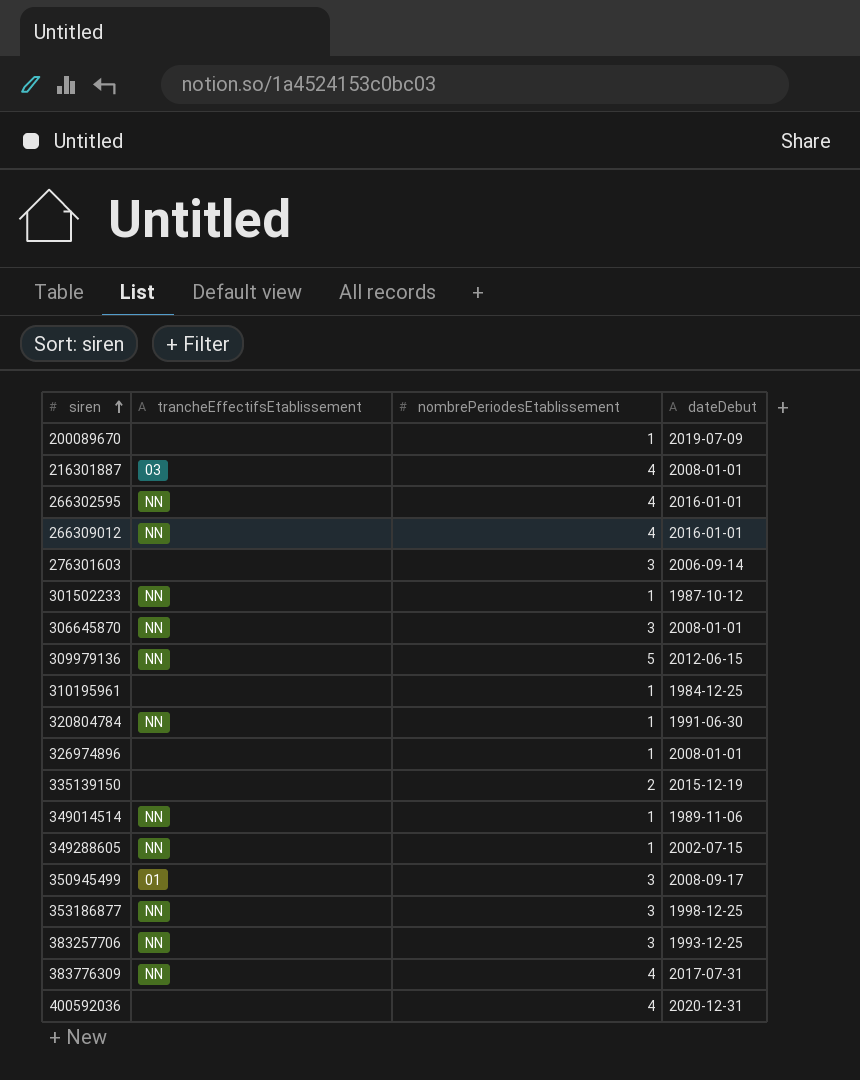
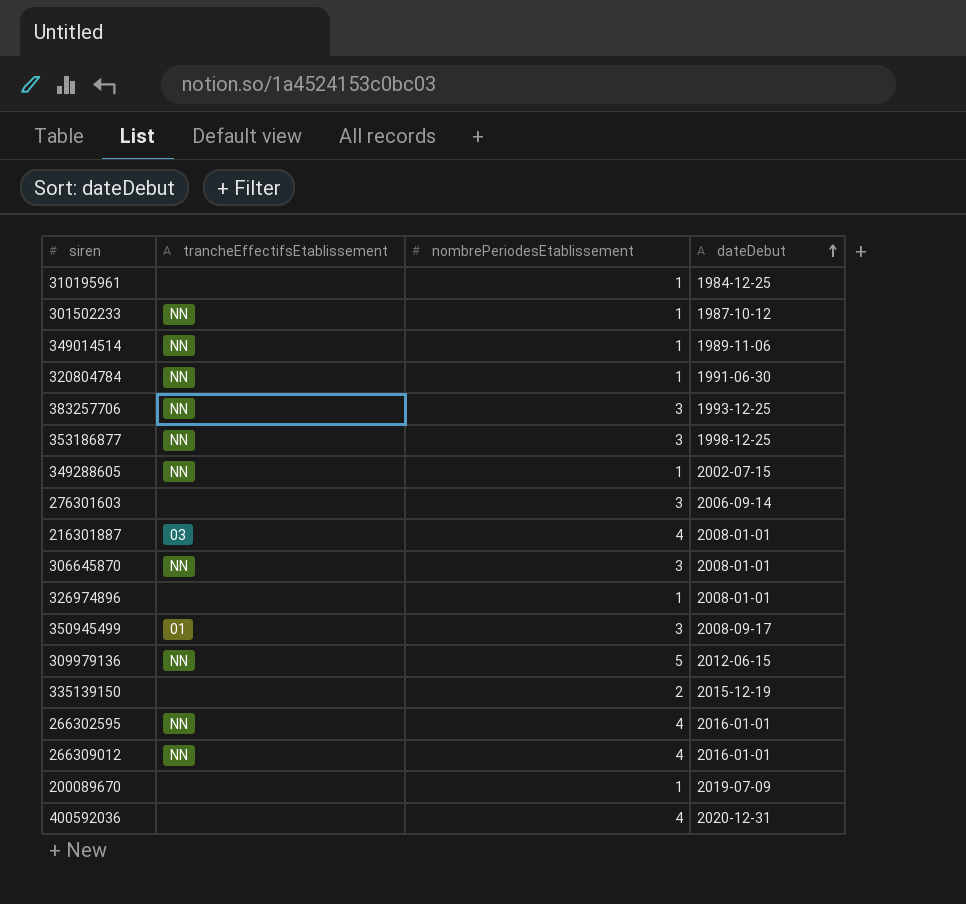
row order: siren ascending -> dateDebut ascending
row 383776309: NN | 4 | 2017-07-31 -> none

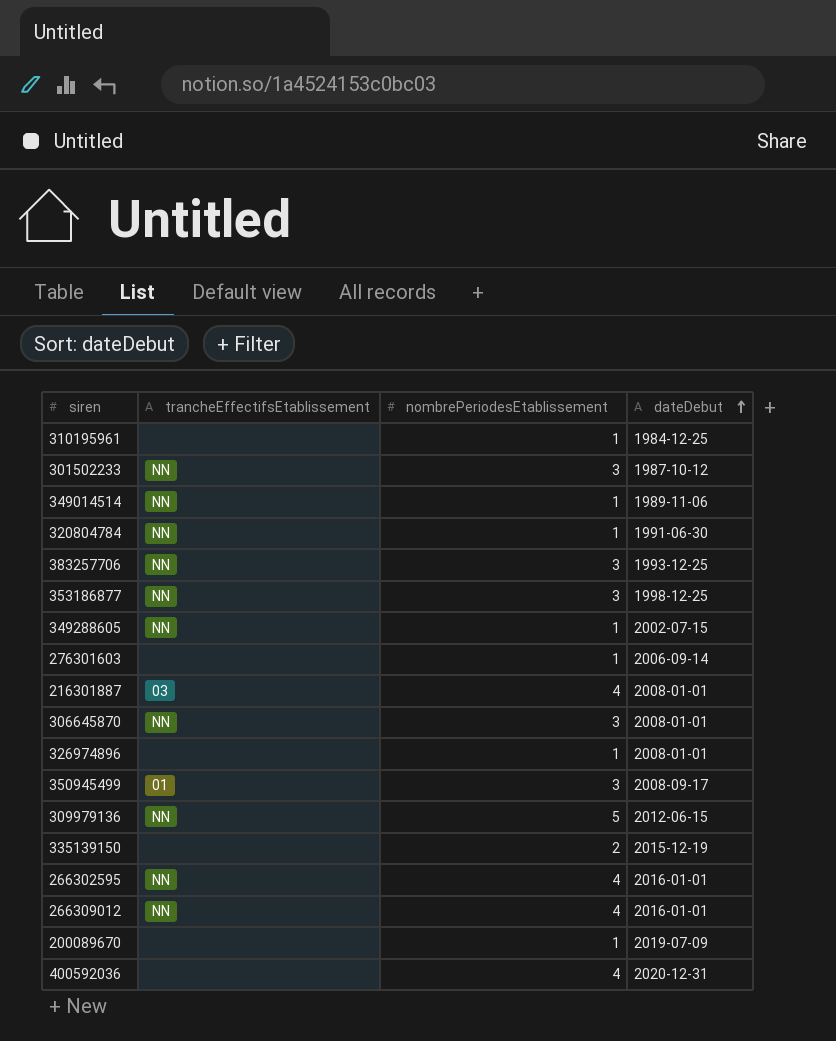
301502233 | nombrePeriodesEtablissement: 1 -> 3
276301603 | nombrePeriodesEtablissement: 3 -> 1

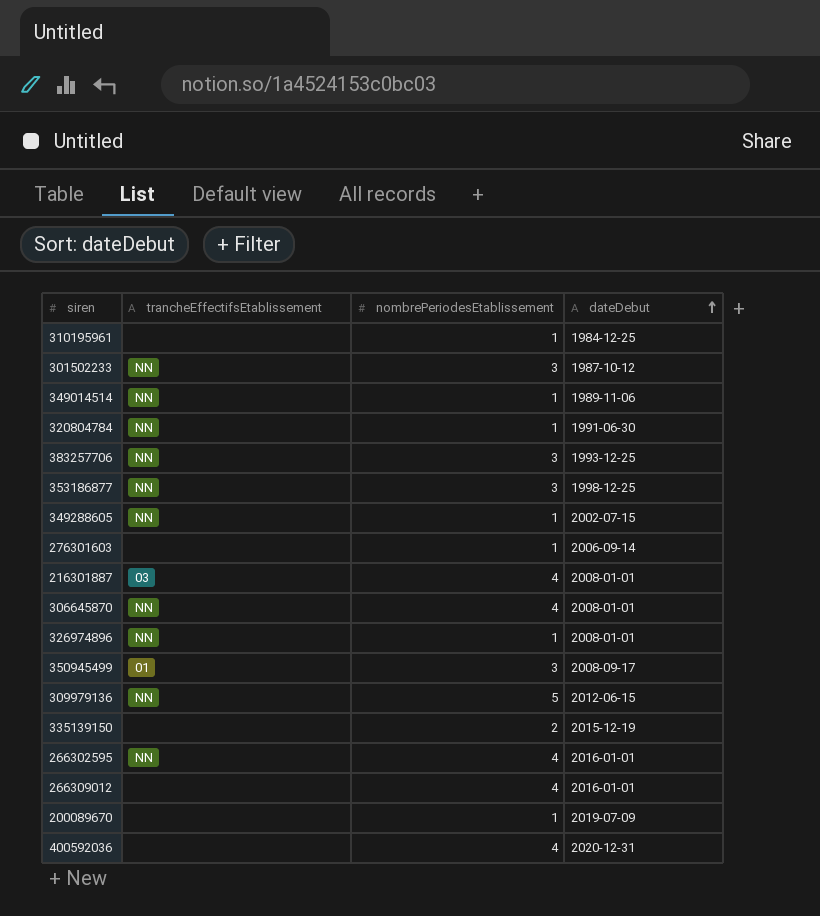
306645870 | nombrePeriodesEtablissement: 3 -> 4
326974896 | trancheEffectifsEtablissement: none -> NN
266309012 | trancheEffectifsEtablissement: NN -> none

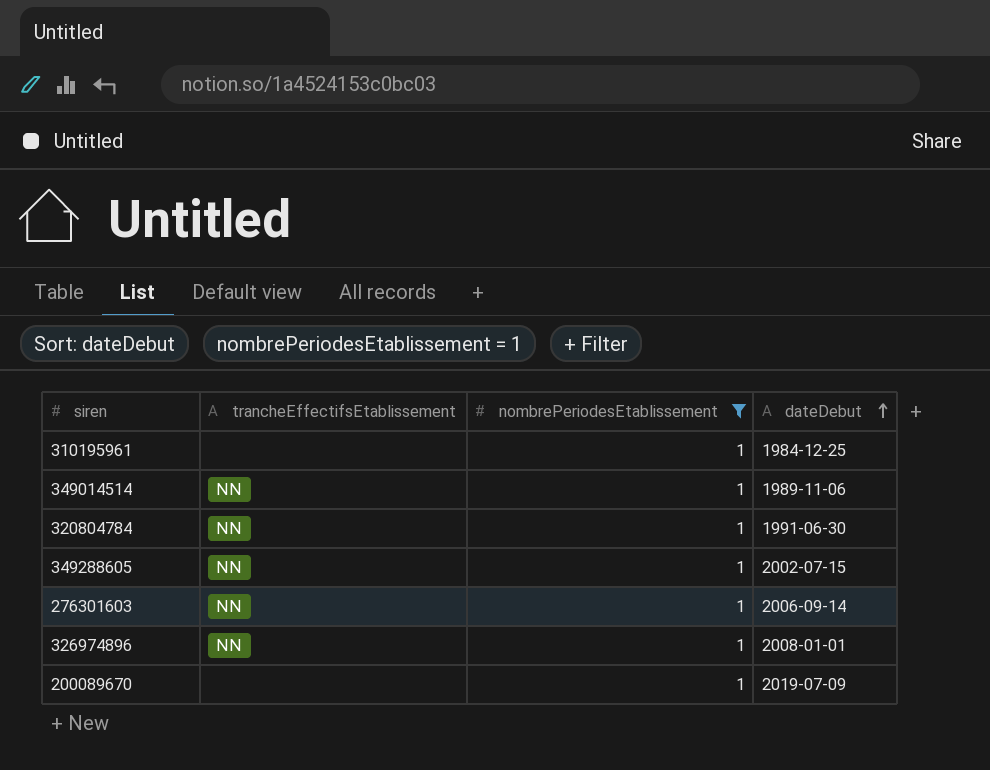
filter: none -> nombrePeriodesEtablissement = 1
276301603 | trancheEffectifsEtablissement: none -> NN

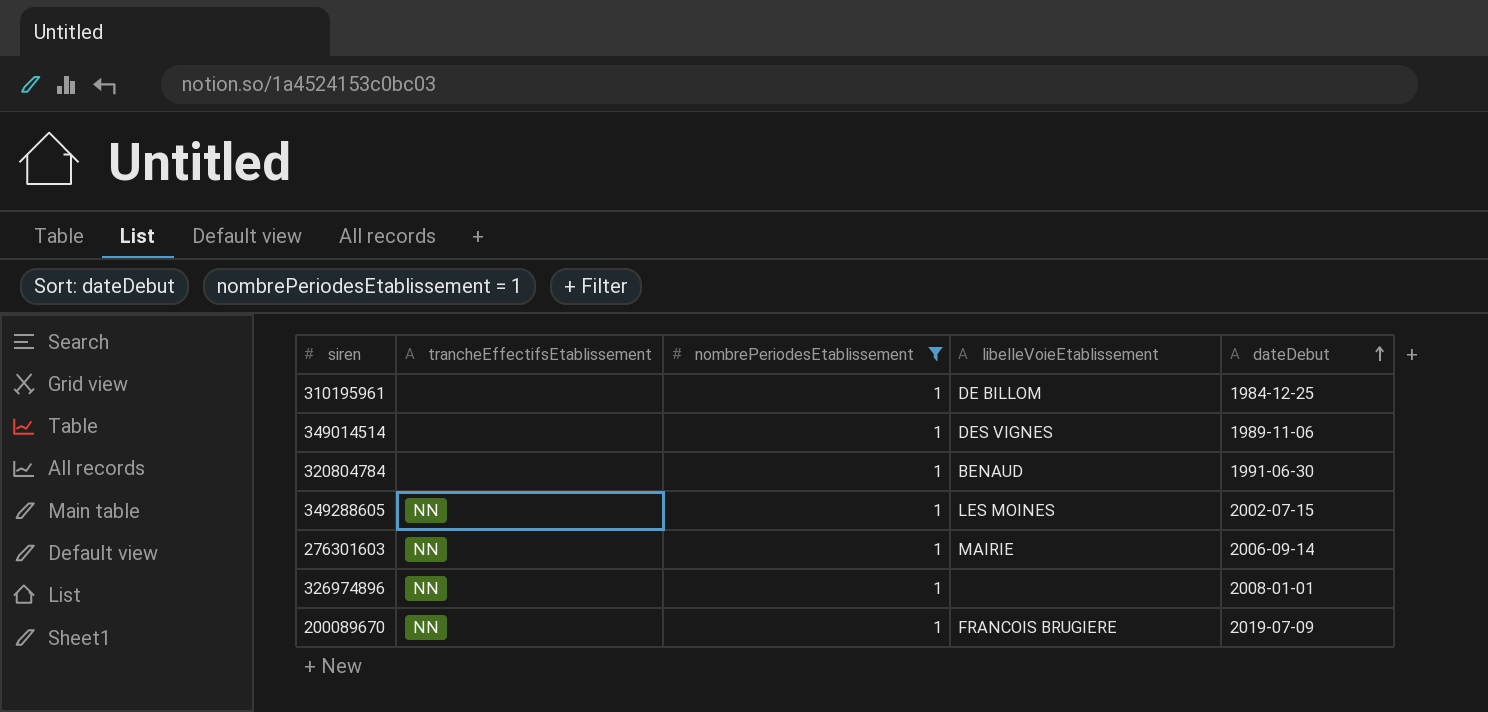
column libelleVoieEtablissement | position: none -> 4
349014514 | trancheEffectifsEtablissement: NN -> none
320804784 | trancheEffectifsEtablissement: NN -> none
200089670 | trancheEffectifsEtablissement: none -> NN

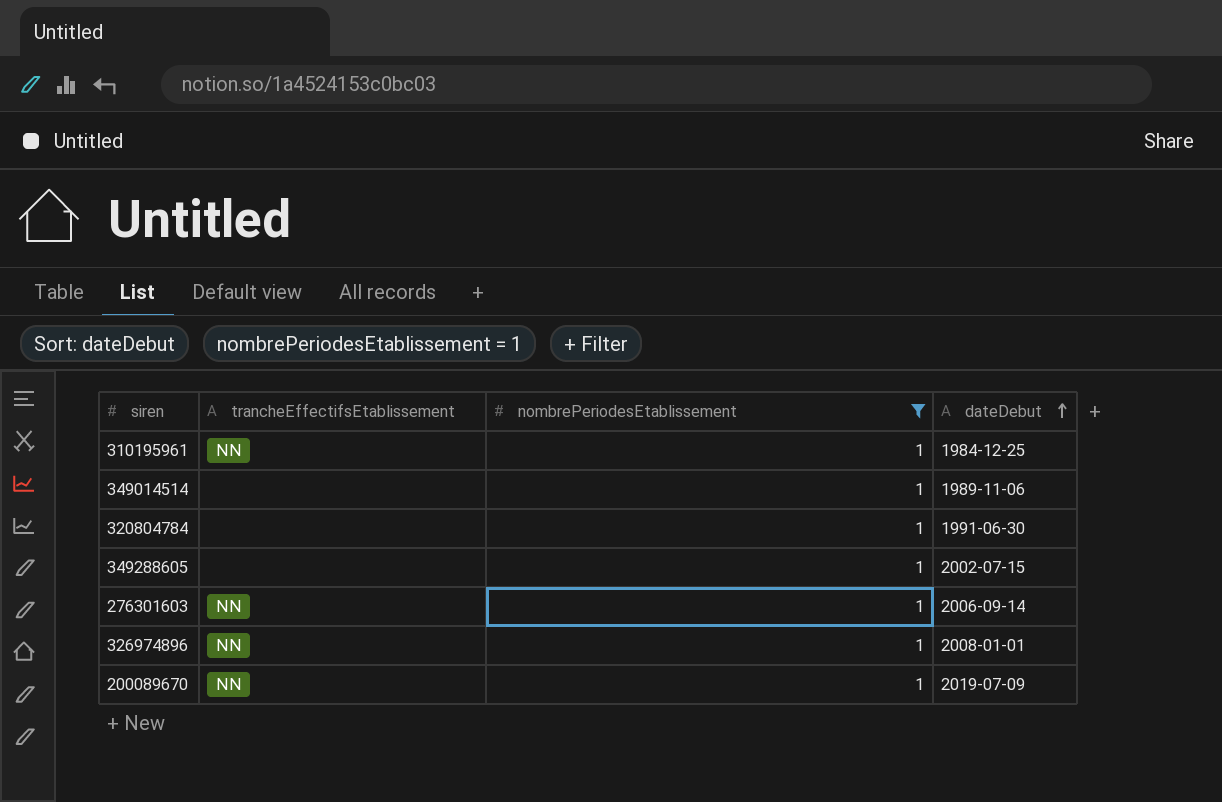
column libelleVoieEtablissement | position: 4 -> none
310195961 | trancheEffectifsEtablissement: none -> NN
349288605 | trancheEffectifsEtablissement: NN -> none

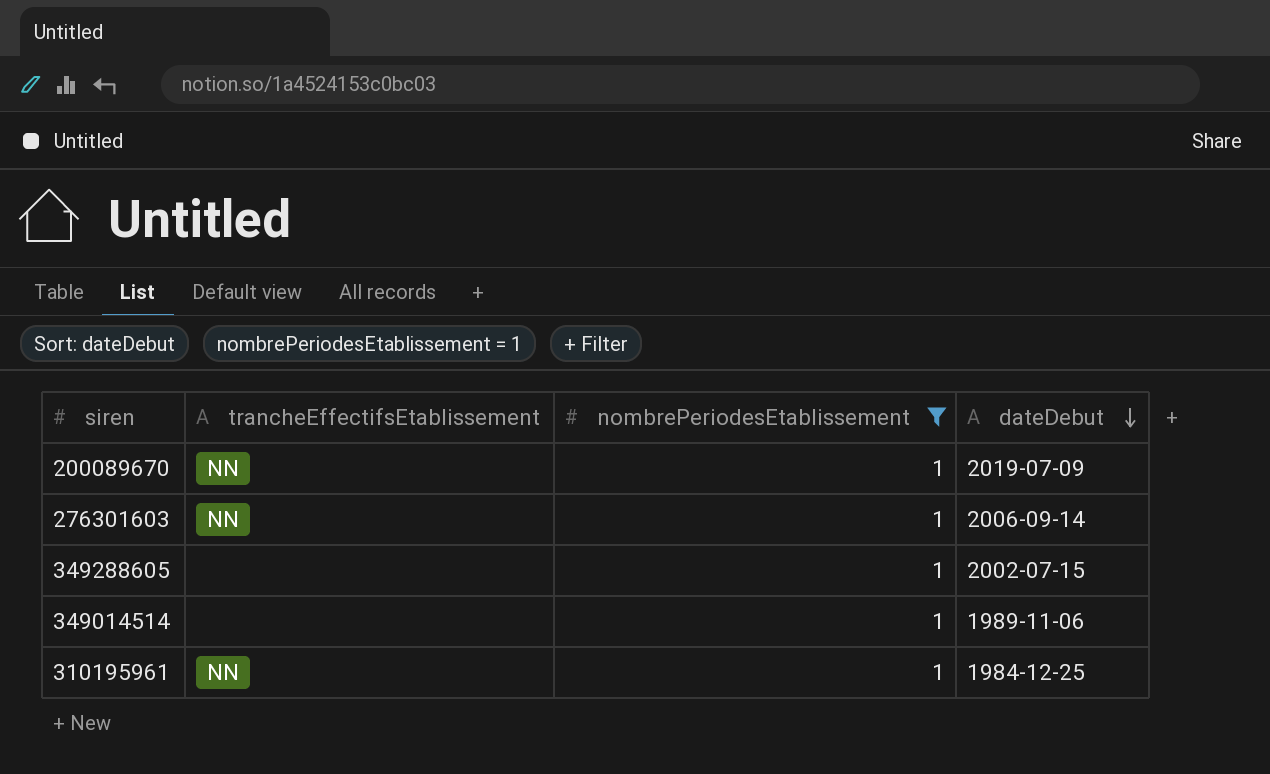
row order: dateDebut ascending -> dateDebut descending
row 320804784: none | 1 | 1991-06-30 -> none
row 326974896: NN | 1 | 2008-01-01 -> none

